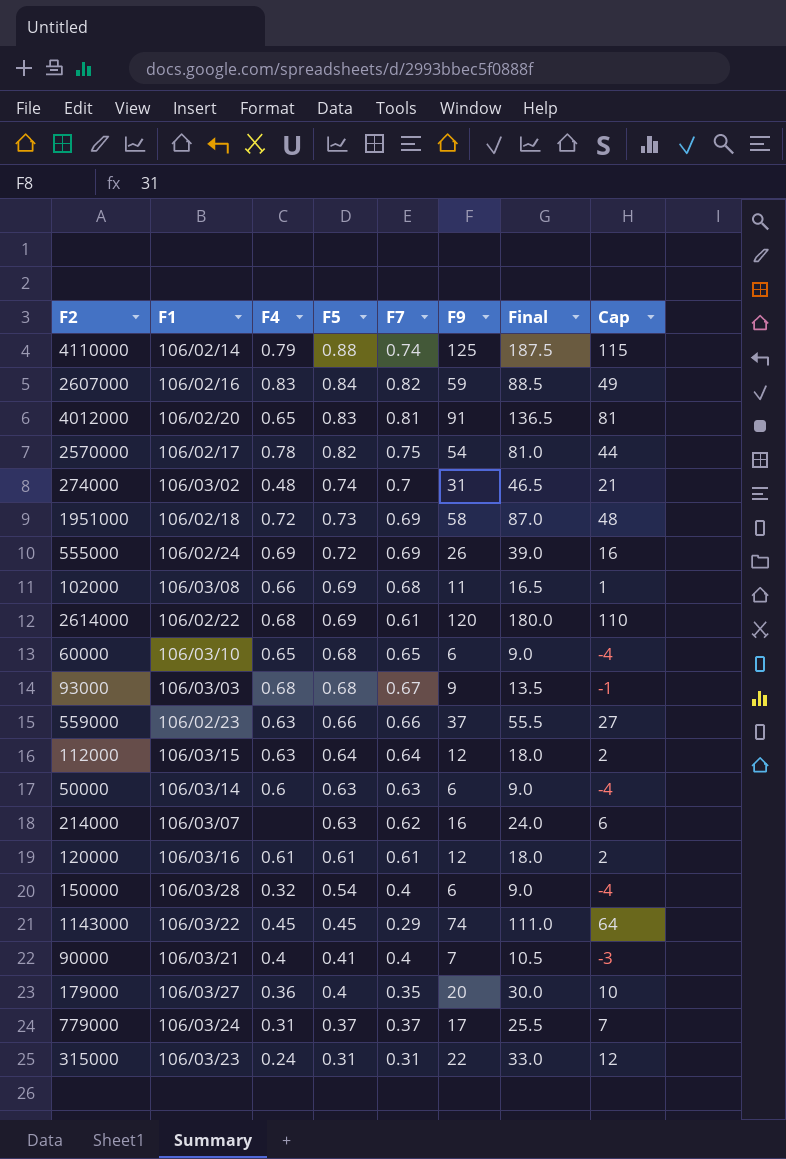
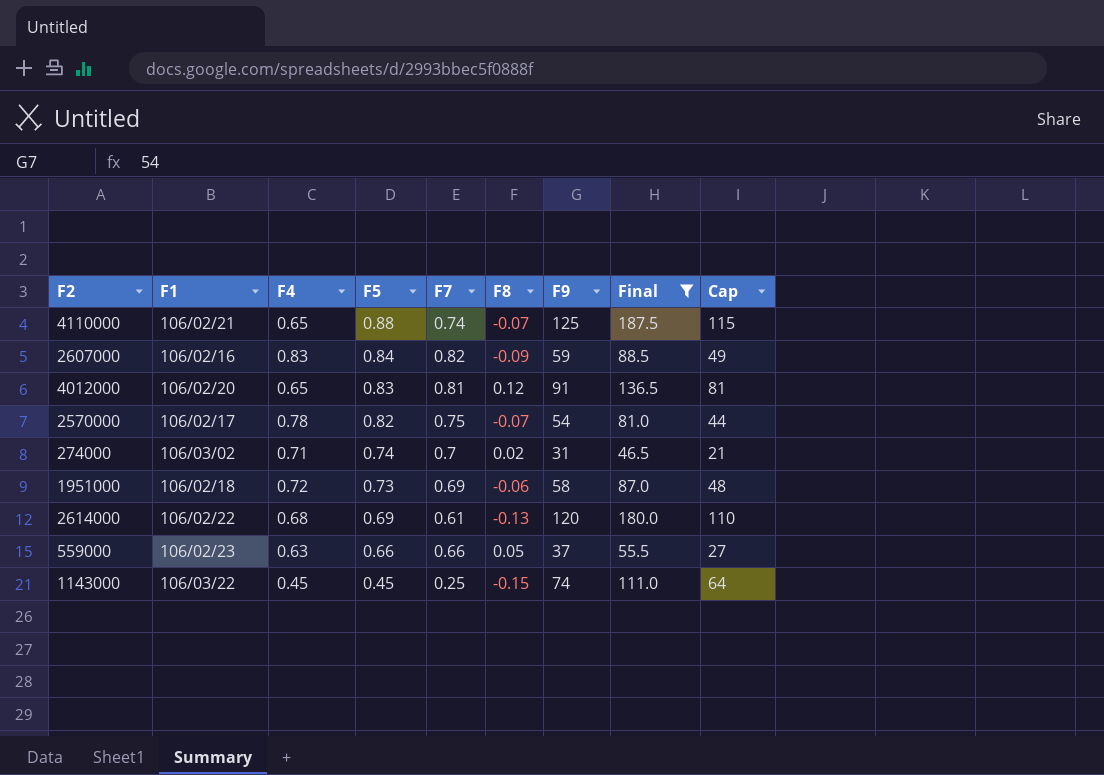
filter: none -> Final >= 46.5
column F8 | position: none -> 6
4110000 | F1: 106/02/14 -> 106/02/21
4110000 | F4: 0.79 -> 0.65
274000 | F4: 0.48 -> 0.71
1143000 | F7: 0.29 -> 0.25

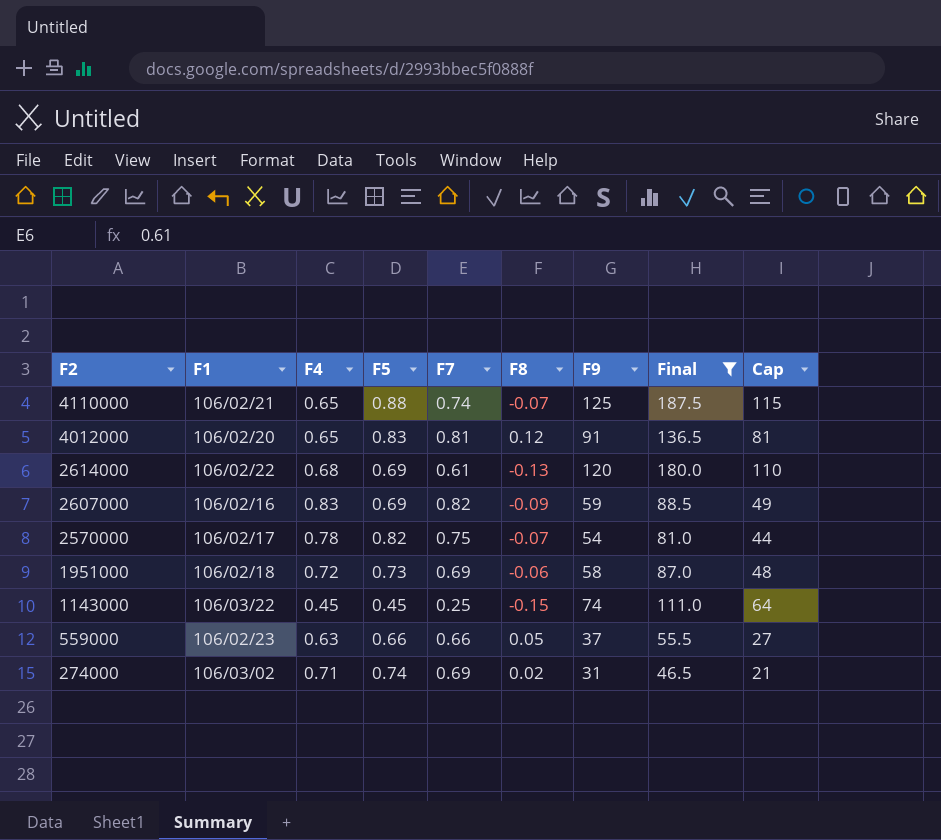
row order: F5 descending -> F2 descending
2607000 | F5: 0.84 -> 0.69
274000 | F7: 0.7 -> 0.69

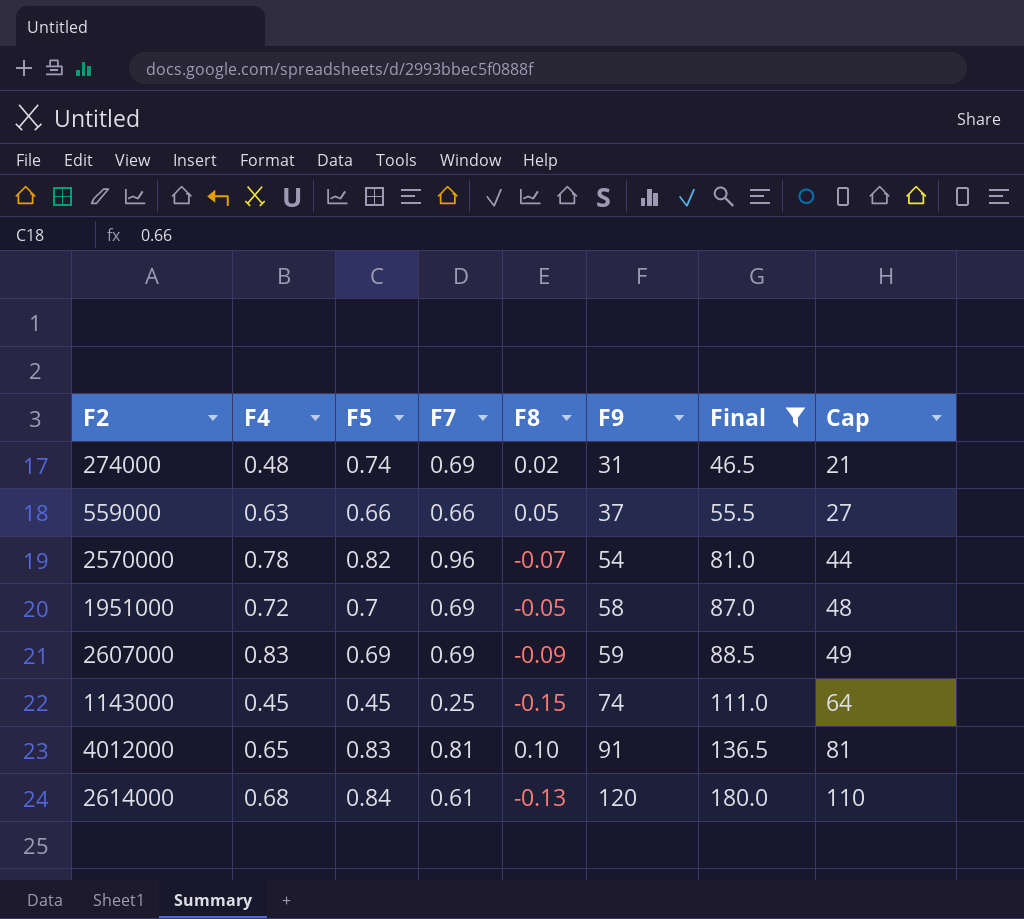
row order: F2 descending -> F9 ascending
column F1 | position: 2 -> none
row 4110000: 106/02/21 | 0.65 | 0.88 | 0.74 | -0.07 | 125 | 187.5 | 115 -> none
274000 | F4: 0.71 -> 0.48
2570000 | F7: 0.75 -> 0.96
1951000 | F5: 0.73 -> 0.7
1951000 | F8: -0.06 -> -0.05
2607000 | F7: 0.82 -> 0.69
4012000 | F8: 0.12 -> 0.10
2614000 | F5: 0.69 -> 0.84

